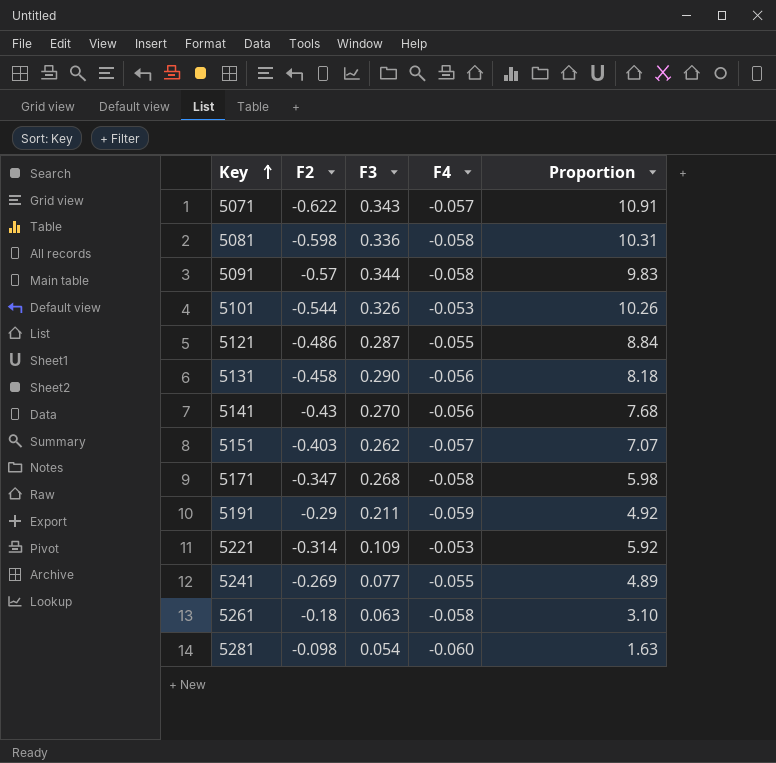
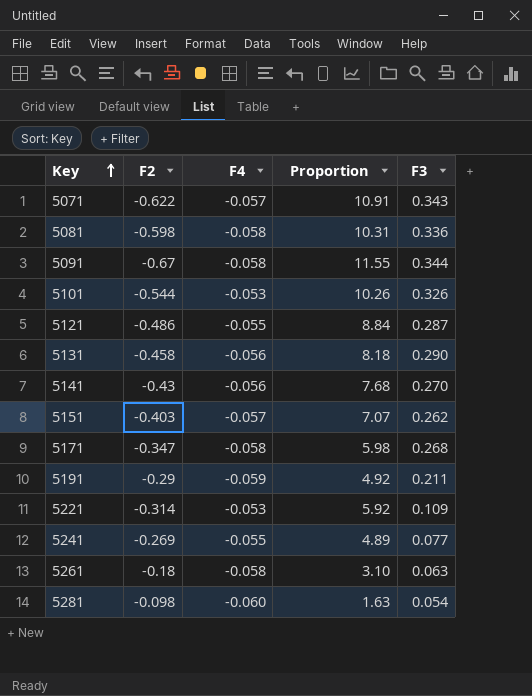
column F3 | position: 3 -> 5
5091 | F2: -0.57 -> -0.67
5091 | Proportion: 9.83 -> 11.55

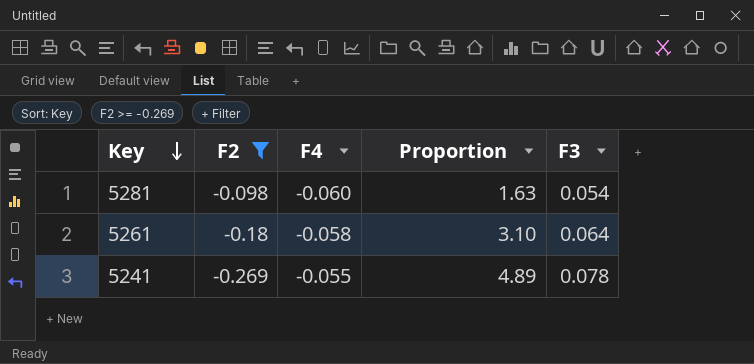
filter: none -> F2 >= -0.269
row order: Key ascending -> Key descending
5261 | F3: 0.063 -> 0.064
5241 | F3: 0.077 -> 0.078

